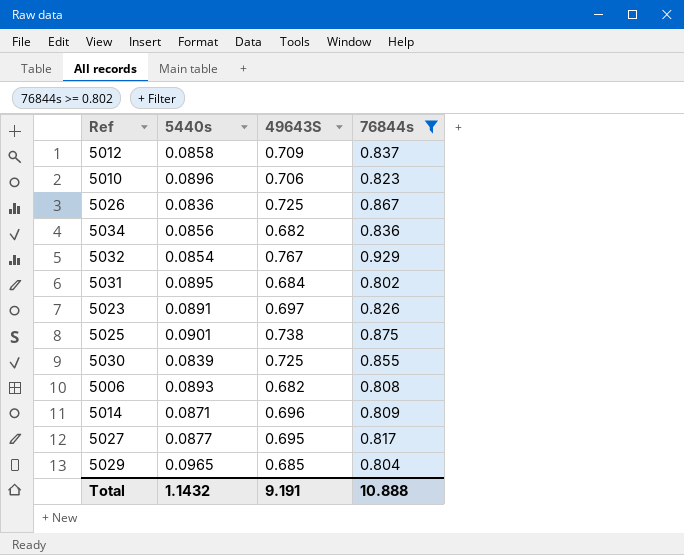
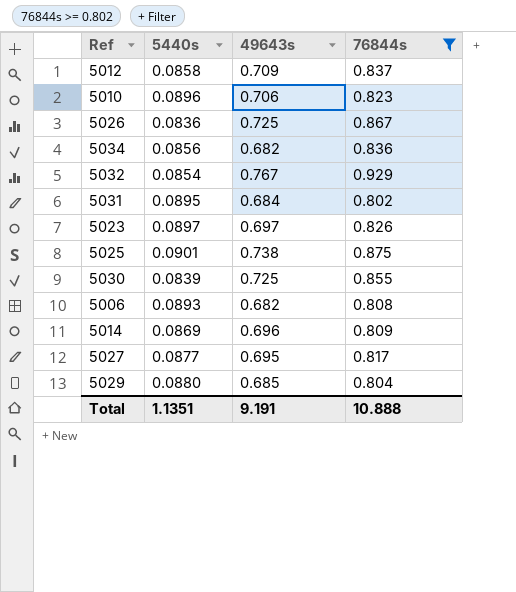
column name: 49643S -> 49643s
5023 | 5440s: 0.0891 -> 0.0897
5014 | 5440s: 0.0871 -> 0.0869
5029 | 5440s: 0.0965 -> 0.0880
Total | 5440s: 1.1432 -> 1.1351

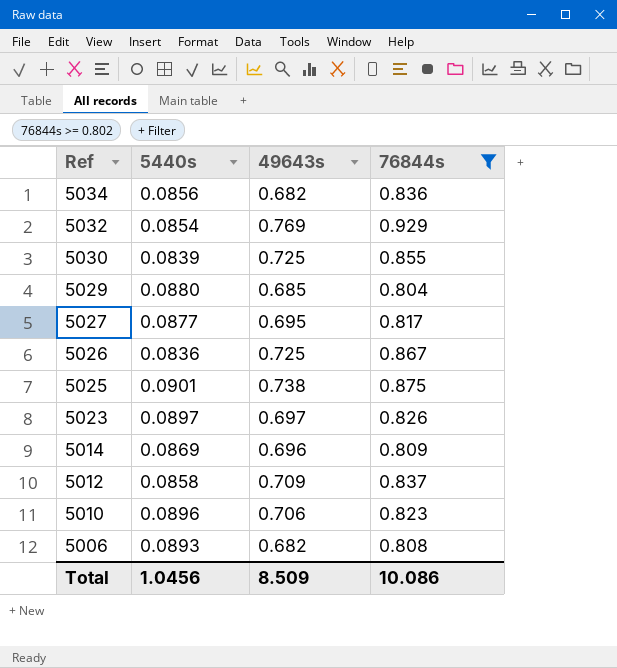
row order: none -> Ref descending
row 5031: 0.0895 | 0.684 | 0.802 -> none
5032 | 49643s: 0.767 -> 0.769
Total | 5440s: 1.1351 -> 1.0456
Total | 49643s: 9.191 -> 8.509
Total | 76844s: 10.888 -> 10.086

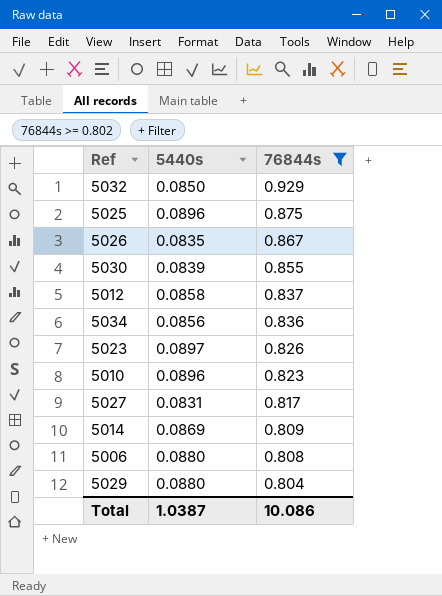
row order: Ref descending -> 76844s descending
column 49643s | position: 3 -> none
5032 | 5440s: 0.0854 -> 0.0850
5025 | 5440s: 0.0901 -> 0.0896
5026 | 5440s: 0.0836 -> 0.0835
5027 | 5440s: 0.0877 -> 0.0831
5006 | 5440s: 0.0893 -> 0.0880
Total | 5440s: 1.0456 -> 1.0387

